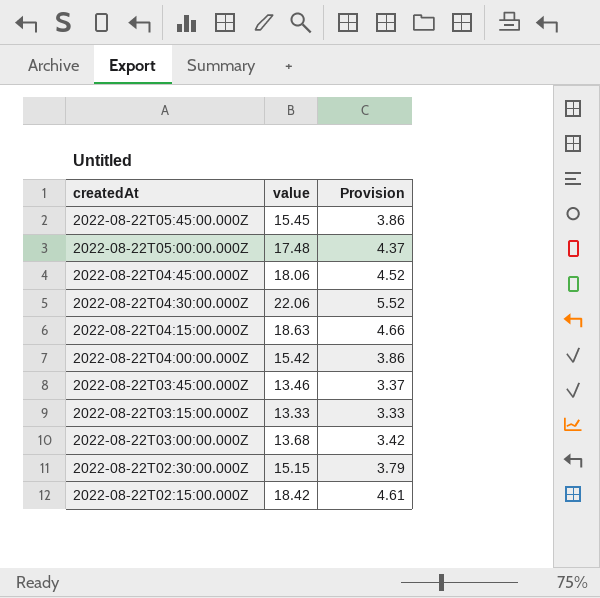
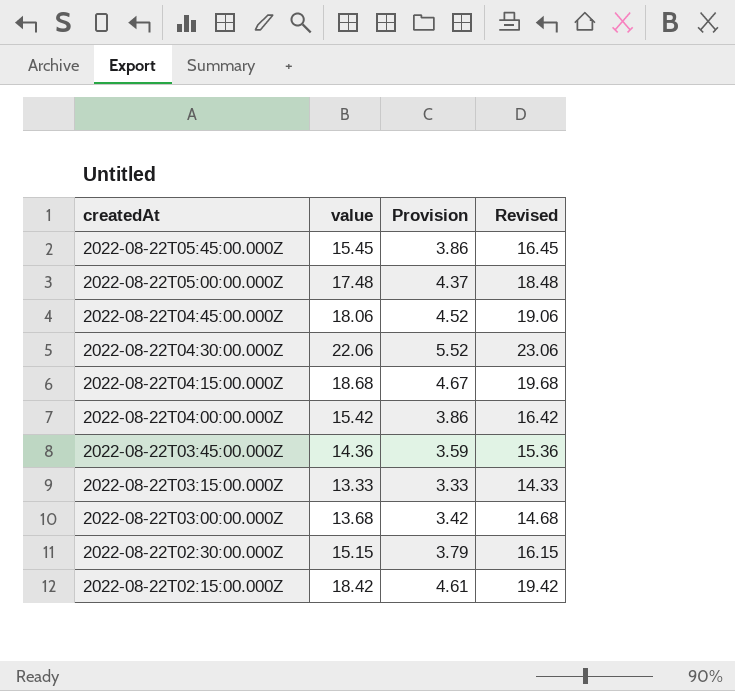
column Revised | formula: none -> [value] + 1
2022-08-22T04:15:00.000Z | value: 18.63 -> 18.68
2022-08-22T04:15:00.000Z | Provision: 4.66 -> 4.67
2022-08-22T03:45:00.000Z | value: 13.46 -> 14.36
2022-08-22T03:45:00.000Z | Provision: 3.37 -> 3.59

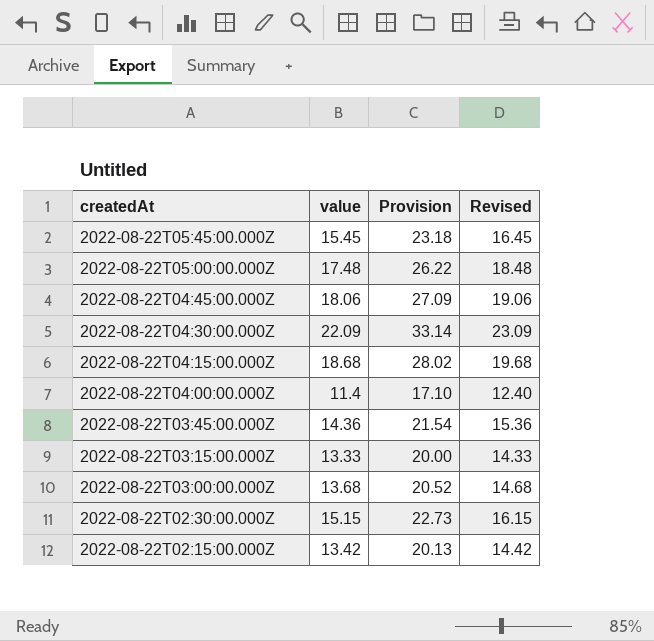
column Provision | formula: [value] * 0.25 -> [value] * 1.5
2022-08-22T04:30:00.000Z | value: 22.06 -> 22.09
2022-08-22T04:30:00.000Z | Revised: 23.06 -> 23.09
2022-08-22T04:00:00.000Z | value: 15.42 -> 11.4
2022-08-22T04:00:00.000Z | Revised: 16.42 -> 12.40
2022-08-22T02:15:00.000Z | value: 18.42 -> 13.42
2022-08-22T02:15:00.000Z | Revised: 19.42 -> 14.42

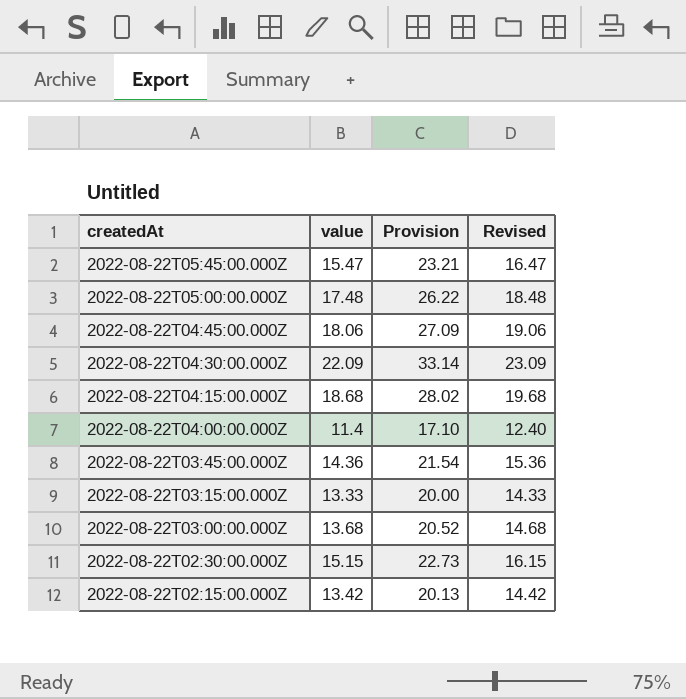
2022-08-22T05:45:00.000Z | value: 15.45 -> 15.47
2022-08-22T05:45:00.000Z | Provision: 23.18 -> 23.21
2022-08-22T05:45:00.000Z | Revised: 16.45 -> 16.47

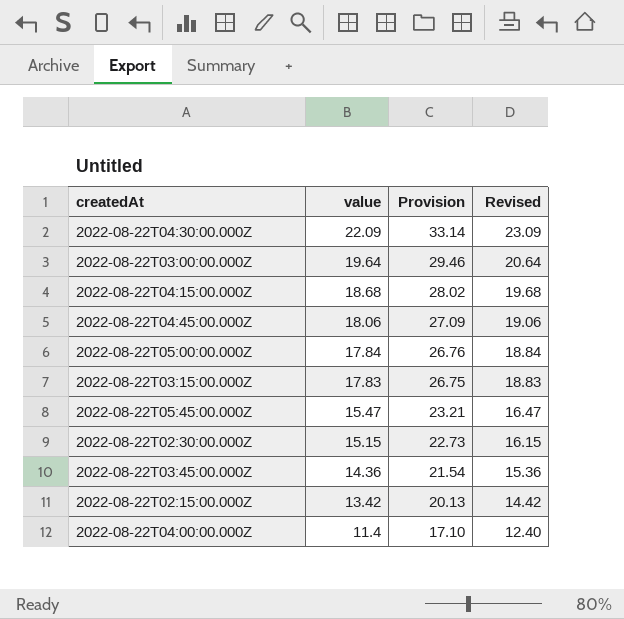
row order: createdAt descending -> value descending
2022-08-22T03:00:00.000Z | value: 13.68 -> 19.64
2022-08-22T03:00:00.000Z | Provision: 20.52 -> 29.46
2022-08-22T03:00:00.000Z | Revised: 14.68 -> 20.64
2022-08-22T05:00:00.000Z | value: 17.48 -> 17.84
2022-08-22T05:00:00.000Z | Provision: 26.22 -> 26.76
2022-08-22T05:00:00.000Z | Revised: 18.48 -> 18.84
2022-08-22T03:15:00.000Z | value: 13.33 -> 17.83
2022-08-22T03:15:00.000Z | Provision: 20.00 -> 26.75
2022-08-22T03:15:00.000Z | Revised: 14.33 -> 18.83

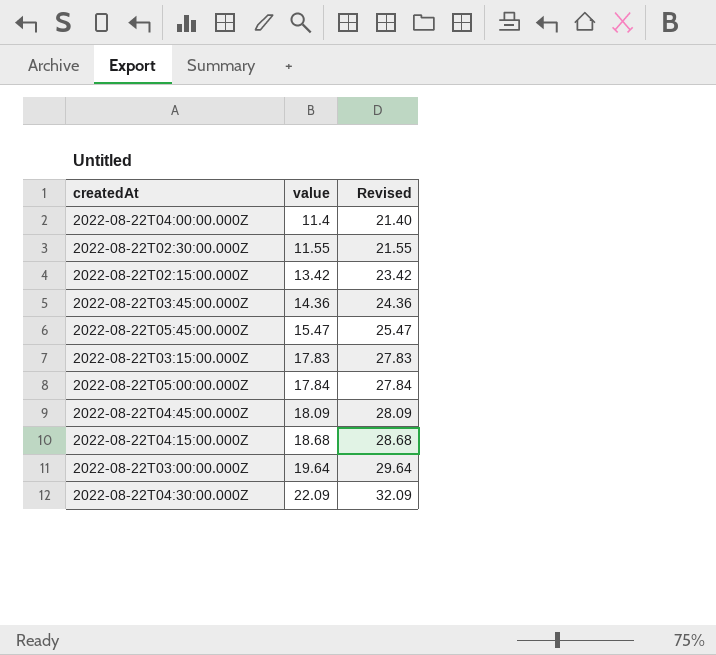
row order: value descending -> value ascending
column Provision | formula: [value] * 1.5 -> none
column Revised | formula: [value] + 1 -> [value] + 10
2022-08-22T02:30:00.000Z | value: 15.15 -> 11.55
2022-08-22T04:45:00.000Z | value: 18.06 -> 18.09

